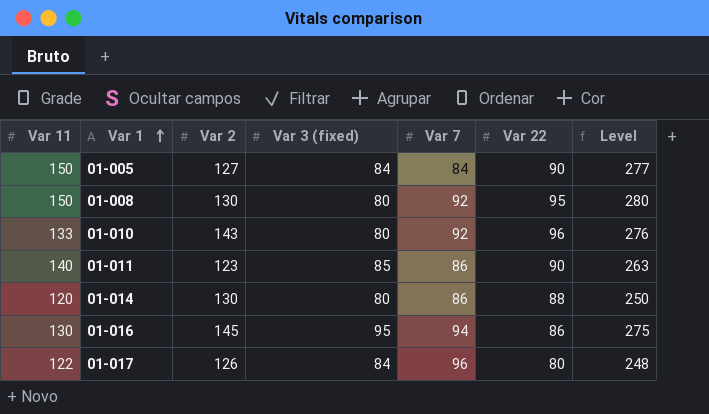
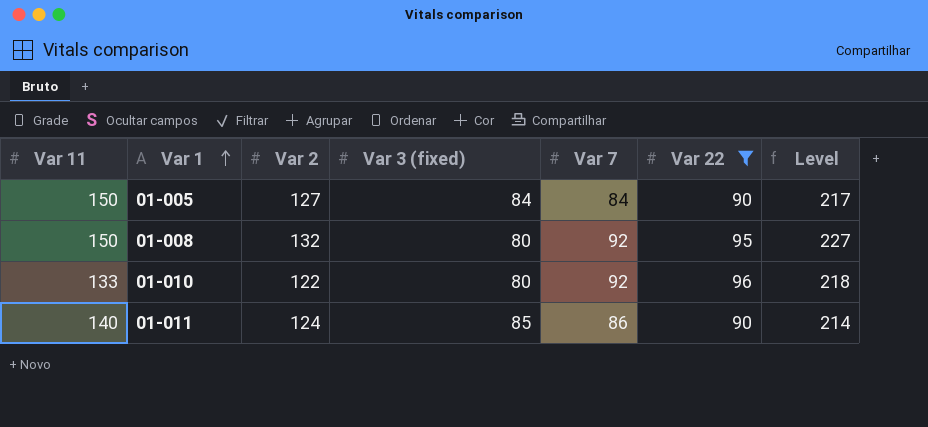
filter: none -> Var 22 >= 90
column Level | formula: [Var 11] + [Var 2] -> [Var 2] + [Var 22]
01-008 | Var 2: 130 -> 132
01-010 | Var 2: 143 -> 122
01-011 | Var 2: 123 -> 124

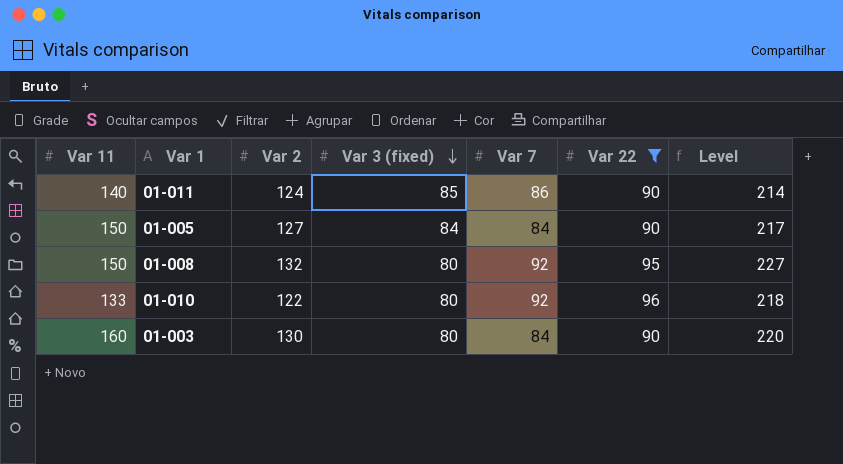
row order: Var 1 ascending -> Var 3 (fixed) descending
row 01-003: none -> 160 | 130 | 80 | 84 | 90 | 220

